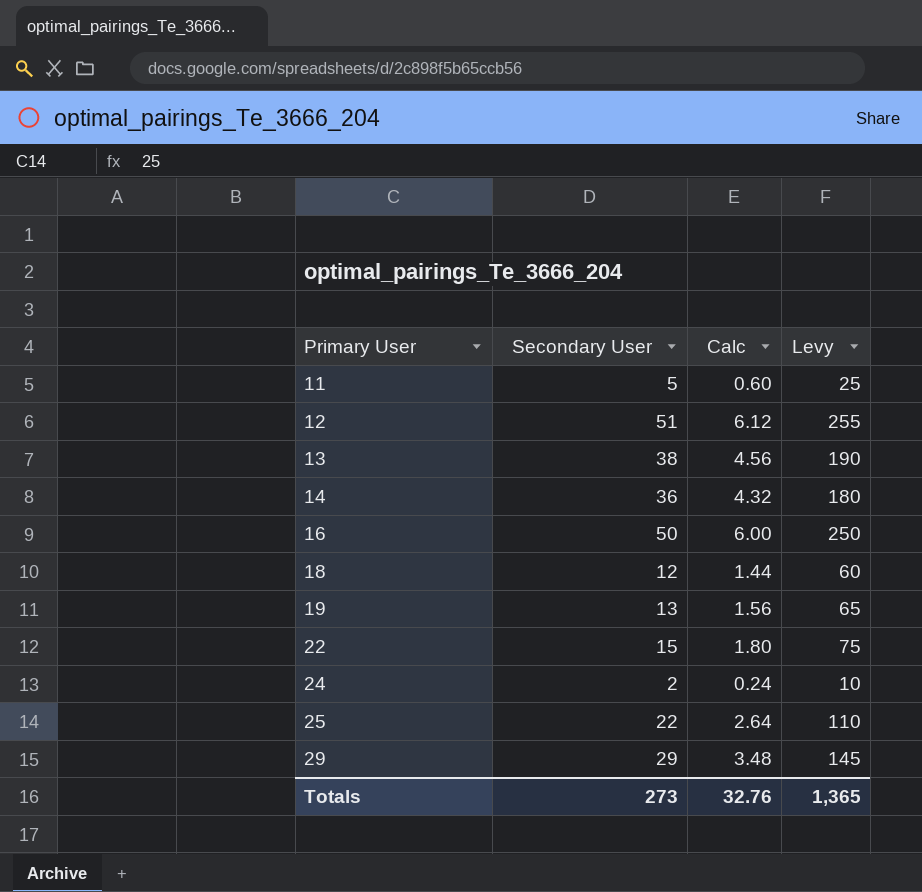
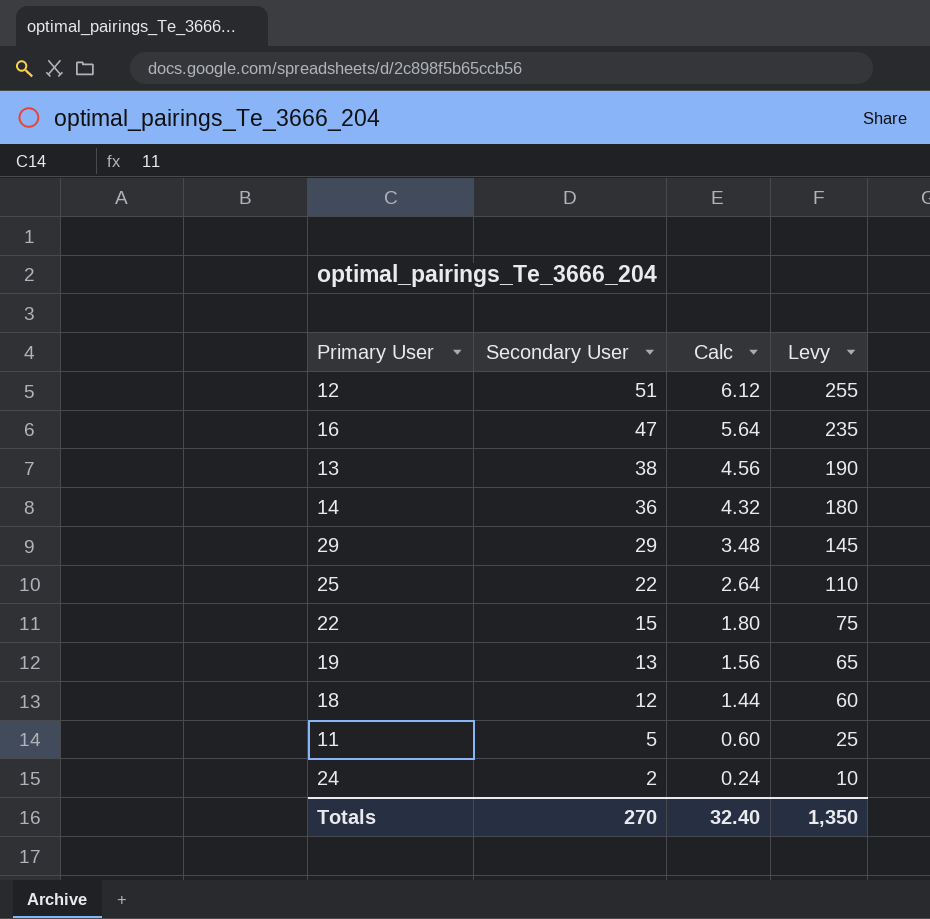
row order: Primary User ascending -> Secondary User descending
16 | Secondary User: 50 -> 47
16 | Calc: 6.00 -> 5.64
16 | Levy: 250 -> 235
Totals | Secondary User: 273 -> 270
Totals | Calc: 32.76 -> 32.40
Totals | Levy: 1,365 -> 1,350

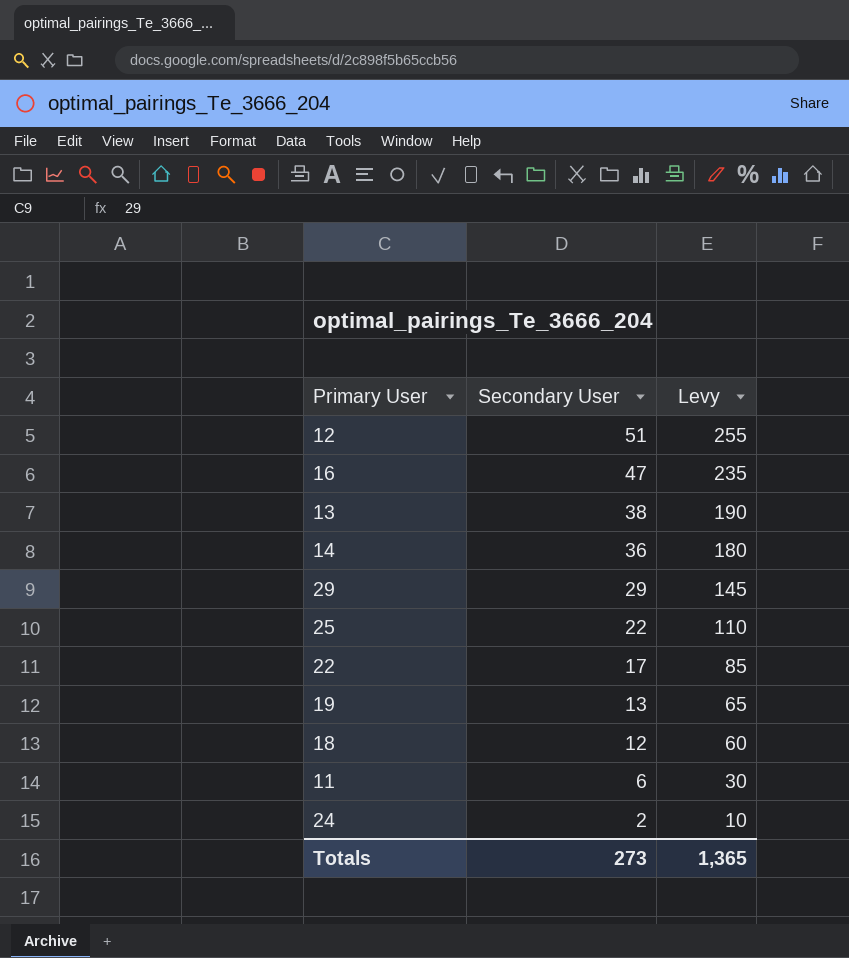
column Calc | formula: [Secondary User] * 0.12 -> none
22 | Secondary User: 15 -> 17
22 | Levy: 75 -> 85
11 | Secondary User: 5 -> 6
11 | Levy: 25 -> 30
Totals | Secondary User: 270 -> 273
Totals | Levy: 1,350 -> 1,365

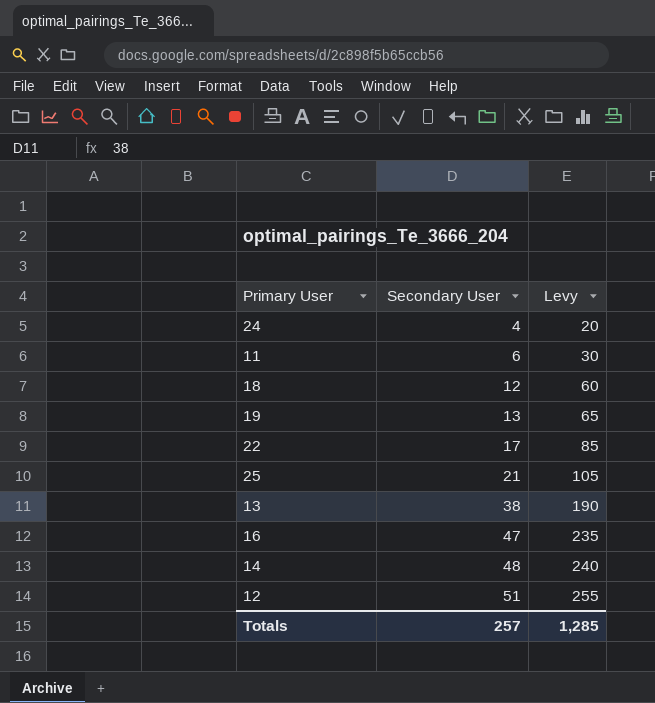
row order: Secondary User descending -> Secondary User ascending
row 29: 29 | 145 -> none
24 | Secondary User: 2 -> 4
24 | Levy: 10 -> 20
25 | Secondary User: 22 -> 21
25 | Levy: 110 -> 105
14 | Secondary User: 36 -> 48
14 | Levy: 180 -> 240
Totals | Secondary User: 273 -> 257
Totals | Levy: 1,365 -> 1,285

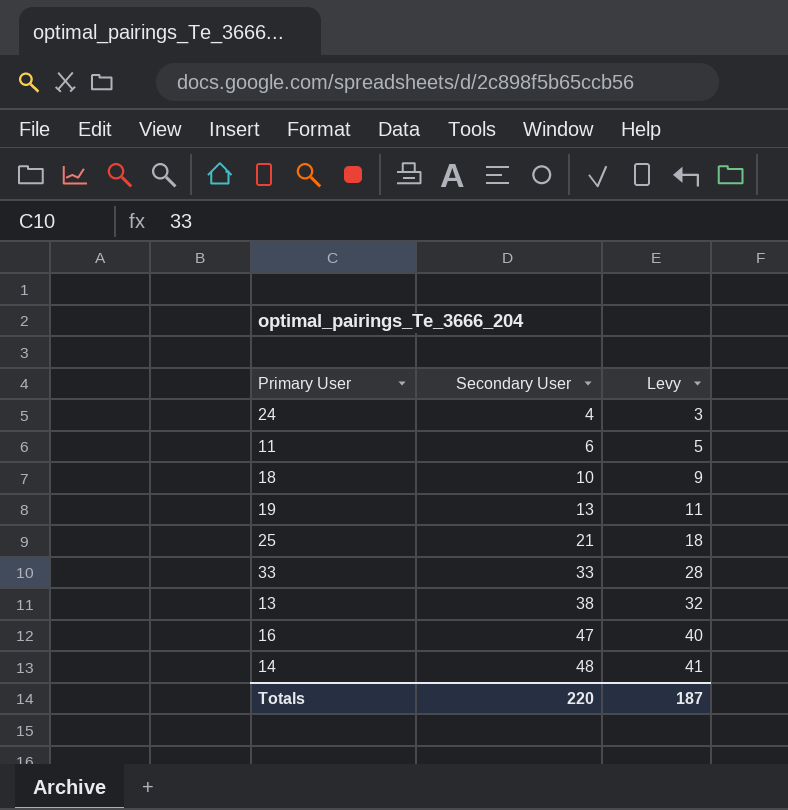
column Levy | formula: [Secondary User] * 5 -> [Secondary User] * 0.85
row 22: 17 | 85 -> none
row 12: 51 | 255 -> none
18 | Secondary User: 12 -> 10
row 33: none -> 33 | 28
Totals | Secondary User: 257 -> 220
Totals | Levy: 1,285 -> 187

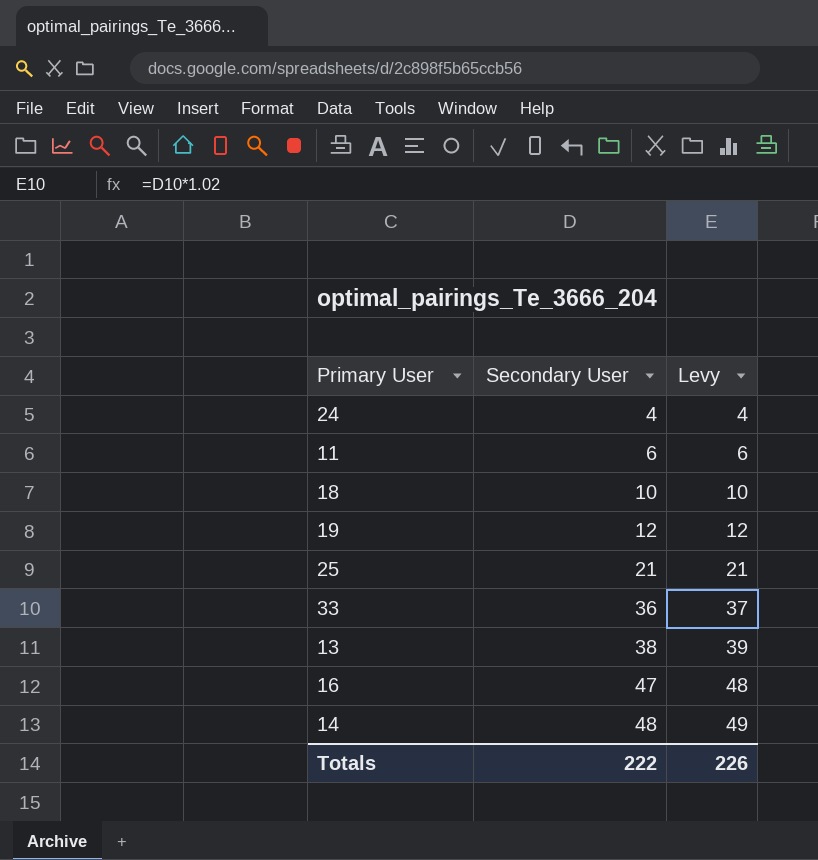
column Levy | formula: [Secondary User] * 0.85 -> [Secondary User] * 1.02
19 | Secondary User: 13 -> 12
33 | Secondary User: 33 -> 36
Totals | Secondary User: 220 -> 222
Totals | Levy: 187 -> 226

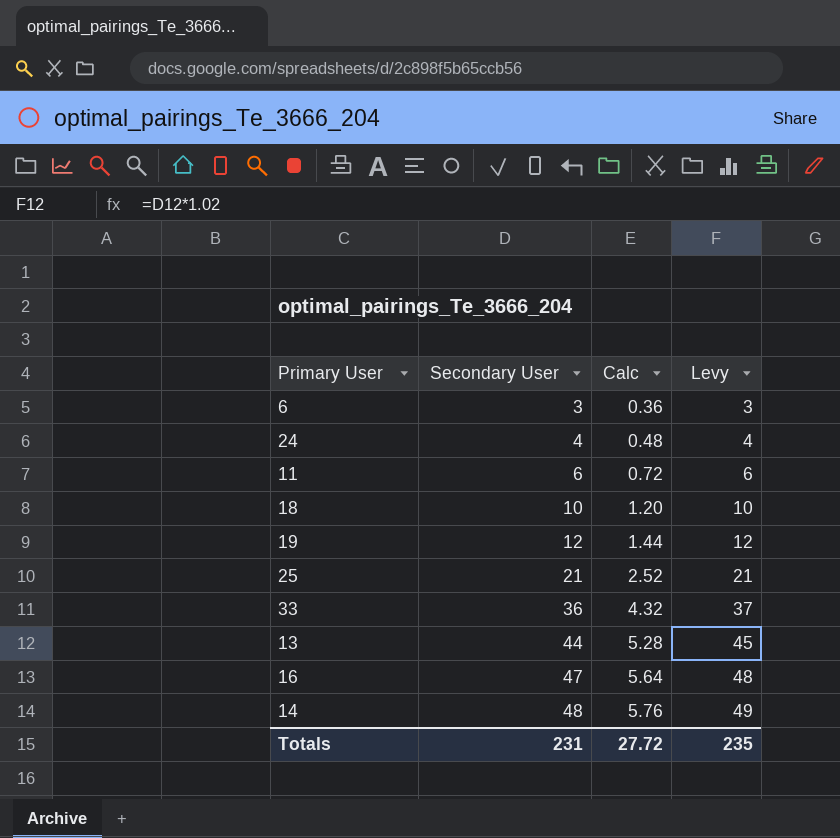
column Calc | formula: none -> [Secondary User] * 0.12
row 6: none -> 3 | 0.36 | 3
13 | Secondary User: 38 -> 44
13 | Levy: 39 -> 45
Totals | Secondary User: 222 -> 231
Totals | Levy: 226 -> 235

